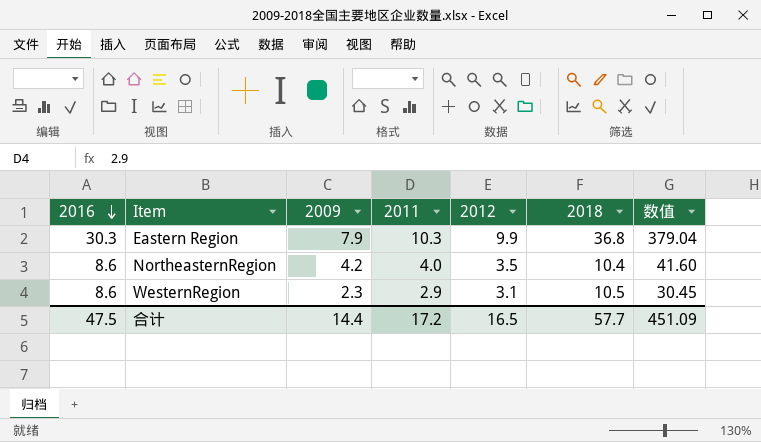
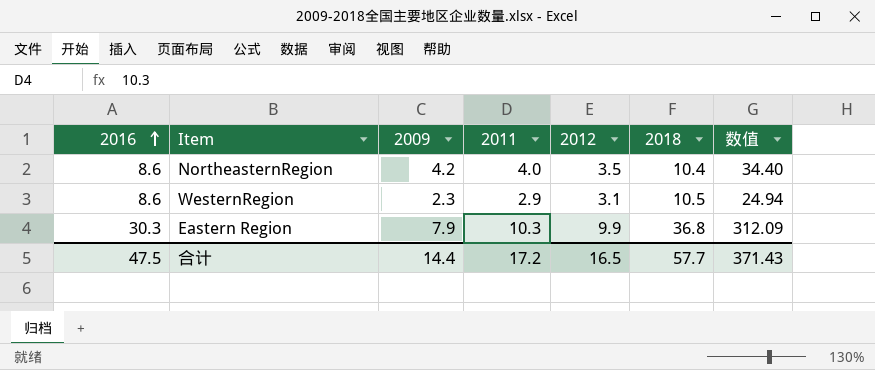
row order: 2016 descending -> 2016 ascending
column 数值 | formula: [2011] * [2018] -> [2016] * [2011]
合计 | 数值: 451.09 -> 371.43

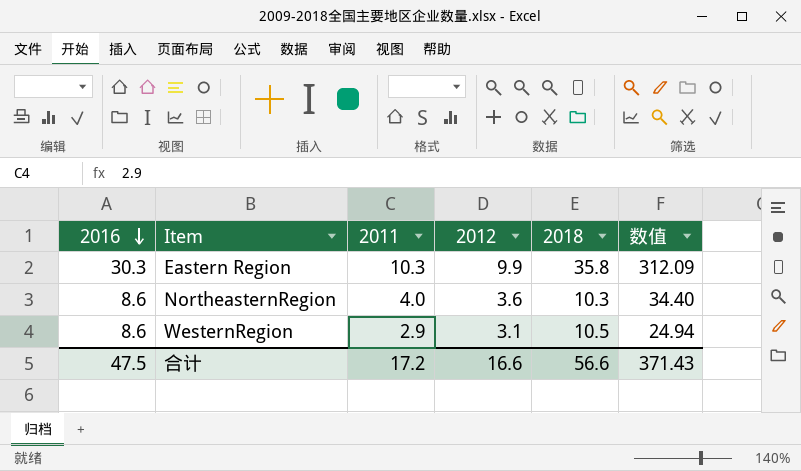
row order: 2016 ascending -> 2016 descending
column 2009 | position: 3 -> none
Eastern Region | 2018: 36.8 -> 35.8
NortheasternRegion | 2012: 3.5 -> 3.6
NortheasternRegion | 2018: 10.4 -> 10.3
合计 | 2012: 16.5 -> 16.6
合计 | 2018: 57.7 -> 56.6

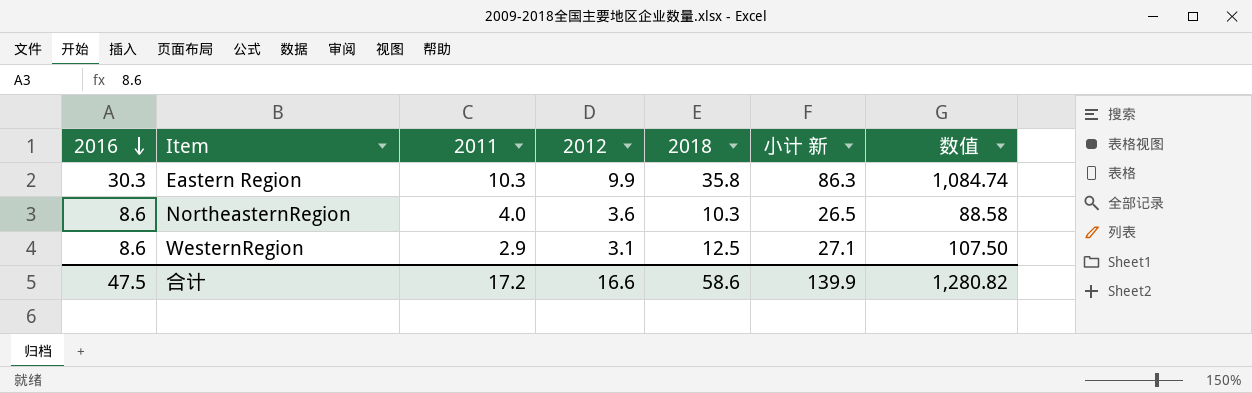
column 小计 新 | formula: none -> [2016] + [2011] + [2012] + [2018]
column 数值 | formula: [2016] * [2011] -> [2016] * [2018]
WesternRegion | 2018: 10.5 -> 12.5
合计 | 2018: 56.6 -> 58.6
合计 | 数值: 371.43 -> 1,280.82

